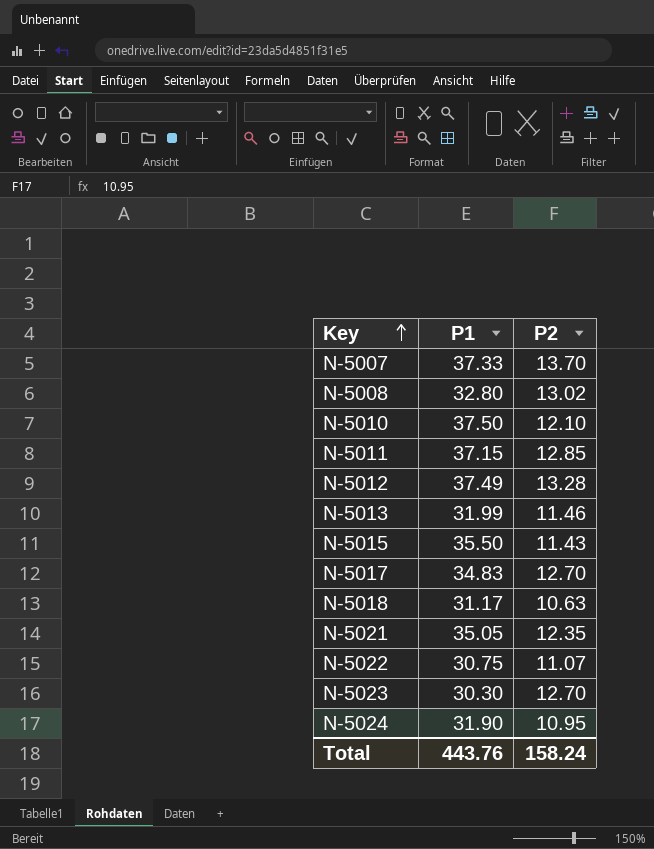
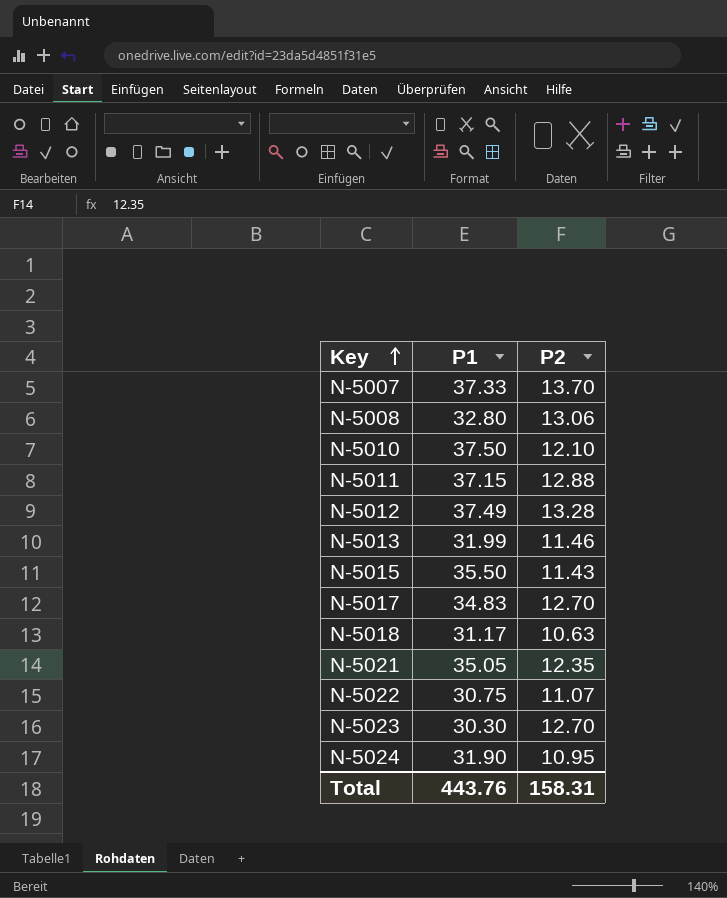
N-5008 | P2: 13.02 -> 13.06
N-5011 | P2: 12.85 -> 12.88
Total | P2: 158.24 -> 158.31

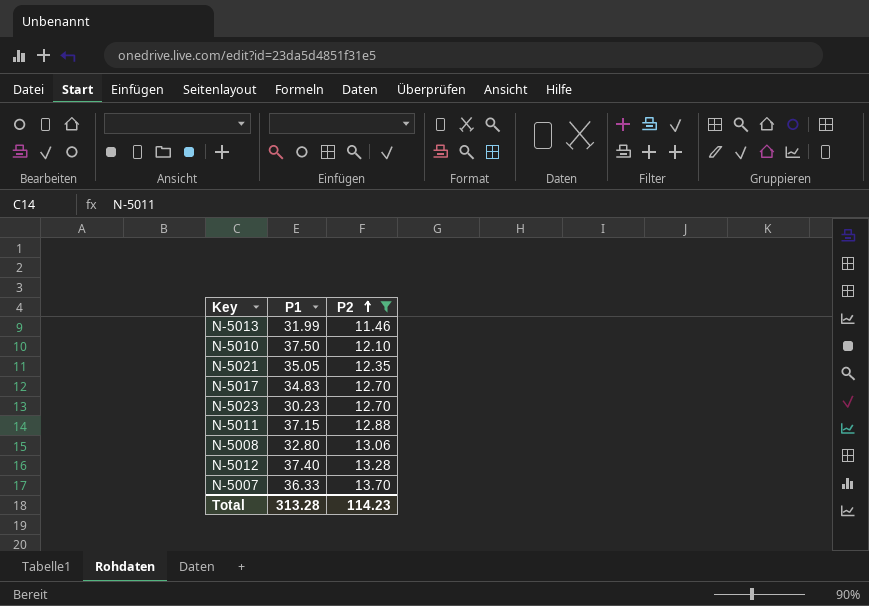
filter: none -> P2 >= 11.46
row order: Key ascending -> P2 ascending
N-5023 | P1: 30.30 -> 30.23
N-5012 | P1: 37.49 -> 37.40
N-5007 | P1: 37.33 -> 36.33
Total | P1: 443.76 -> 313.28
Total | P2: 158.31 -> 114.23

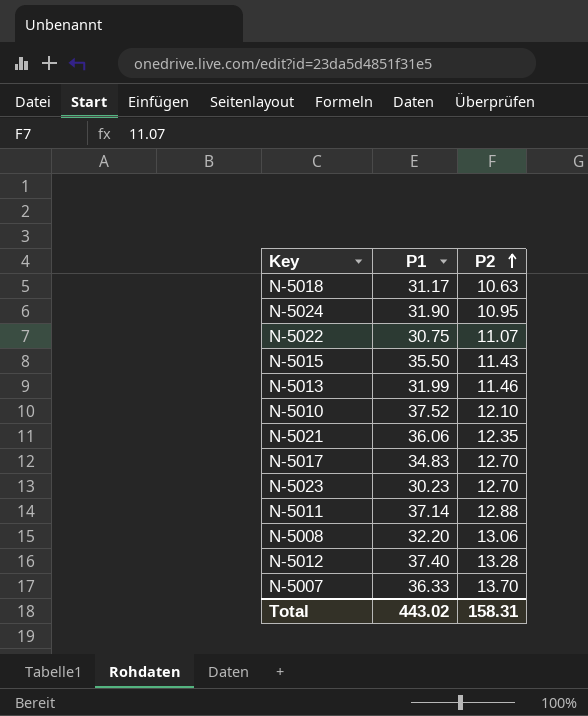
filter: P2 >= 11.46 -> none
N-5010 | P1: 37.50 -> 37.52
N-5021 | P1: 35.05 -> 36.06
N-5011 | P1: 37.15 -> 37.14
N-5008 | P1: 32.80 -> 32.20
Total | P1: 313.28 -> 443.02
Total | P2: 114.23 -> 158.31

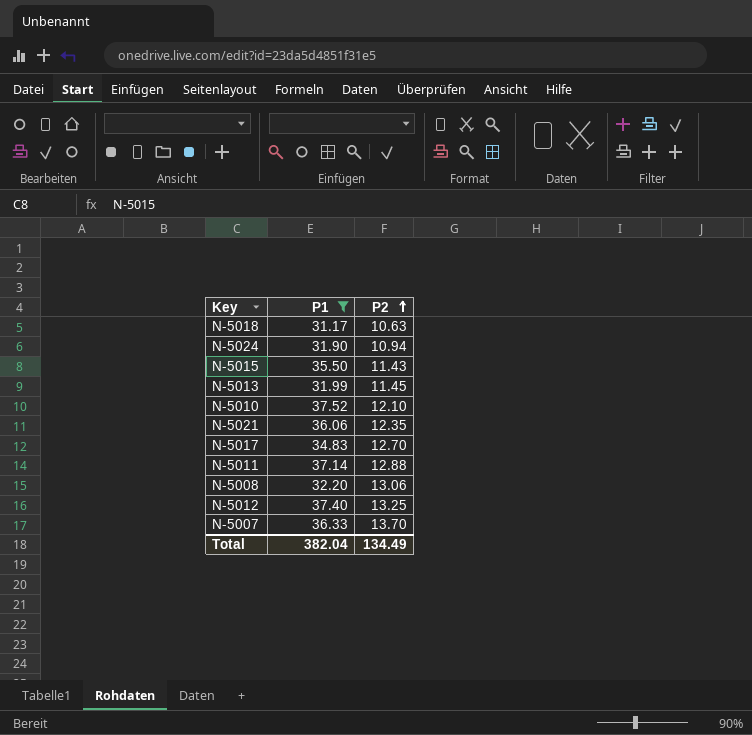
filter: none -> P1 >= 31.17
N-5024 | P2: 10.95 -> 10.94
N-5013 | P2: 11.46 -> 11.45
N-5012 | P2: 13.28 -> 13.25
Total | P1: 443.02 -> 382.04
Total | P2: 158.31 -> 134.49

